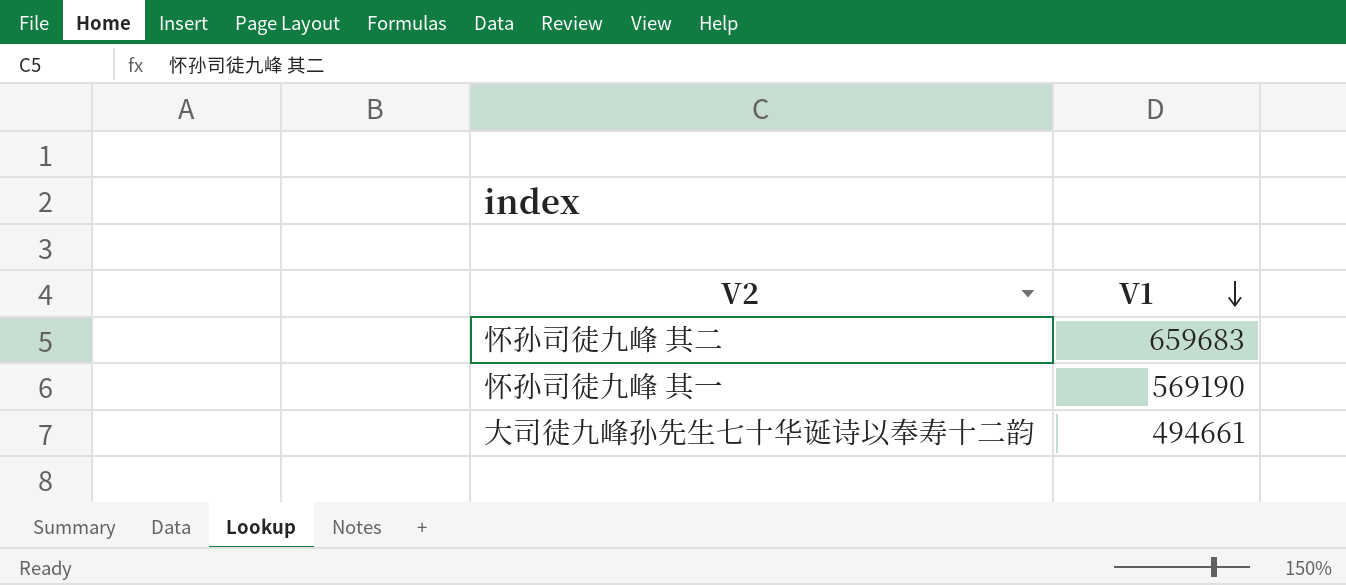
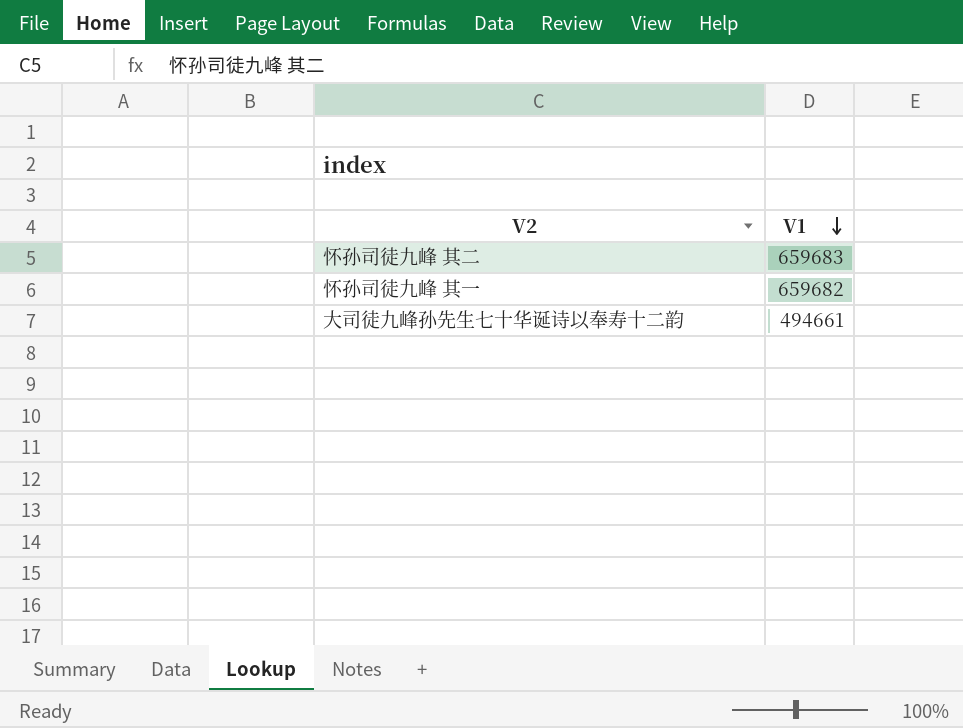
怀孙司徒九峰 其一 | V1: 569190 -> 659682

